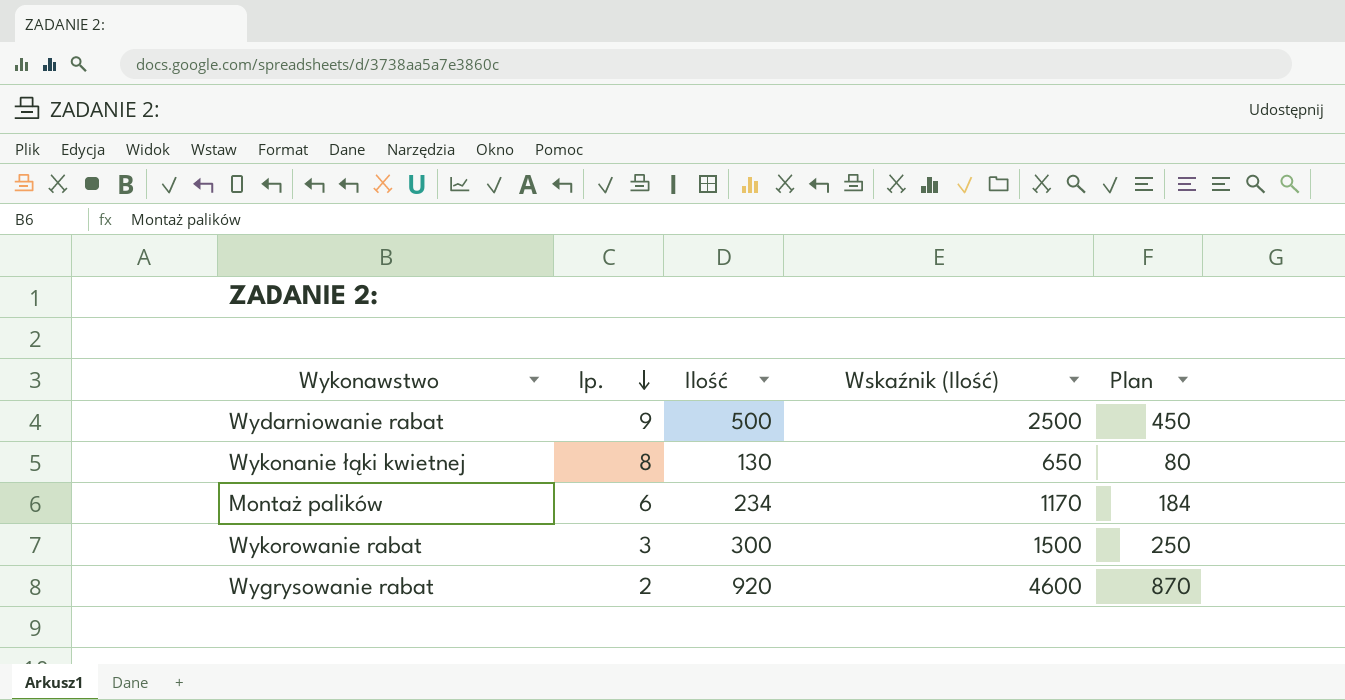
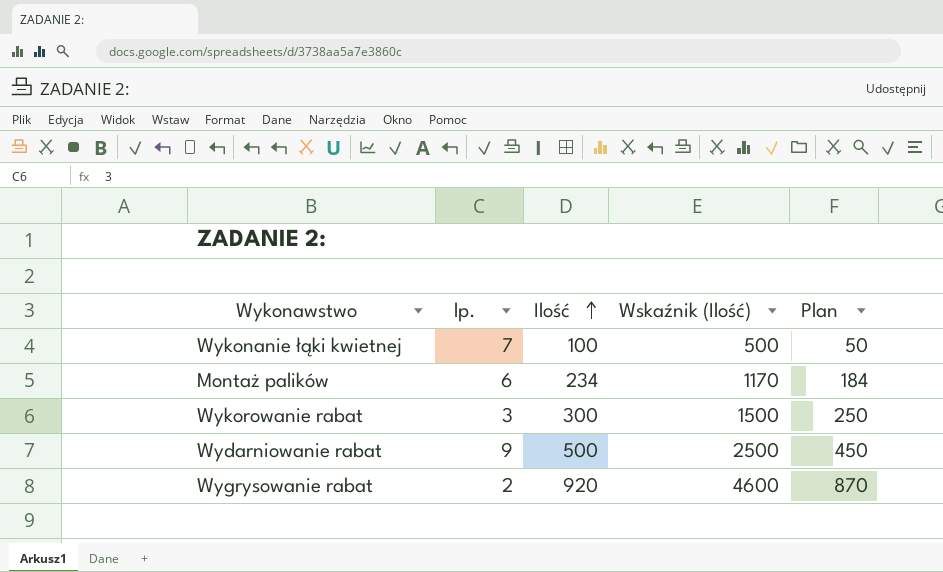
row order: lp. descending -> Ilość ascending
Wykonanie łąki kwietnej | lp.: 8 -> 7
Wykonanie łąki kwietnej | Ilość: 130 -> 100
Wykonanie łąki kwietnej | Wskaźnik (Ilość): 650 -> 500
Wykonanie łąki kwietnej | Plan: 80 -> 50

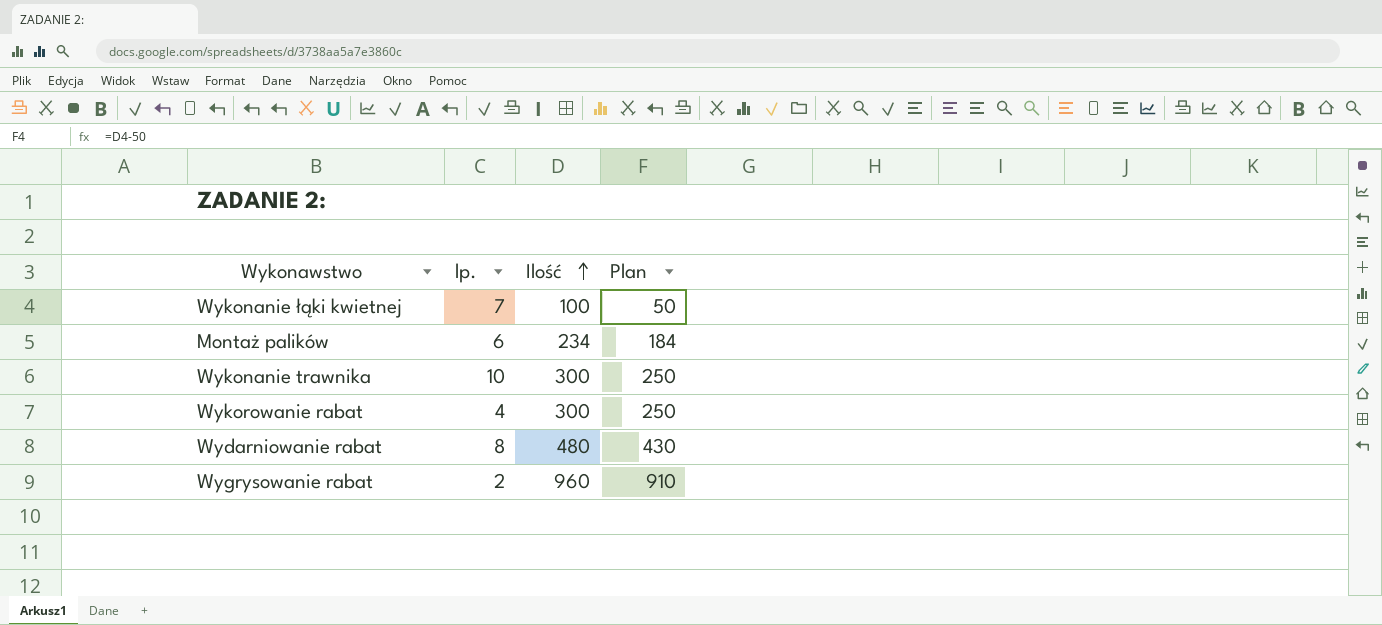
column Wskaźnik (Ilość) | formula: [Ilość] * 5 -> none
row Wykonanie trawnika: none -> 10 | 300 | 250
Wykorowanie rabat | lp.: 3 -> 4
Wydarniowanie rabat | lp.: 9 -> 8
Wydarniowanie rabat | Ilość: 500 -> 480
Wydarniowanie rabat | Plan: 450 -> 430
Wygrysowanie rabat | Ilość: 920 -> 960
Wygrysowanie rabat | Plan: 870 -> 910

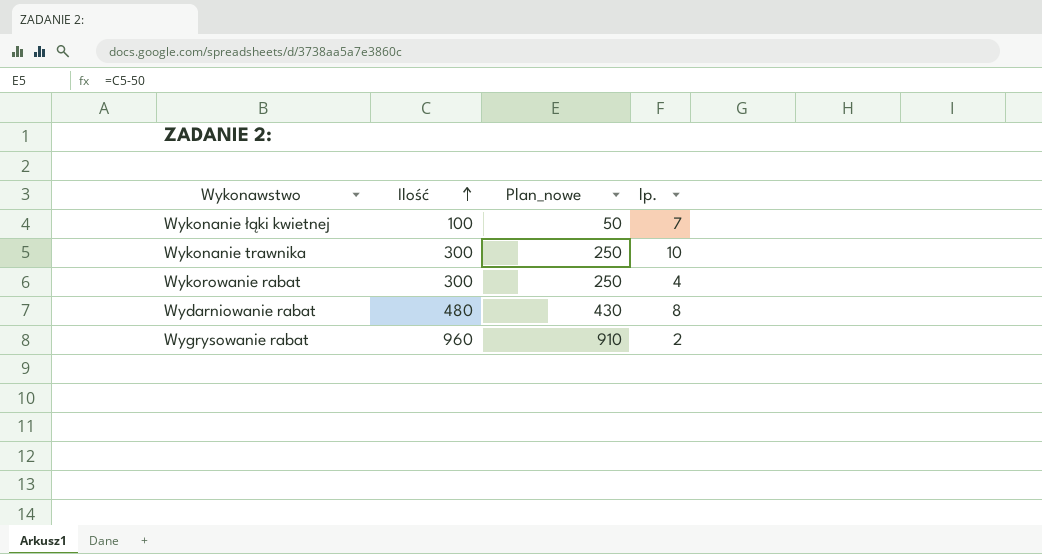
column name: Plan -> Plan_nowe
column lp. | position: 2 -> 4
row Montaż palików: 6 | 234 | 184 -> none

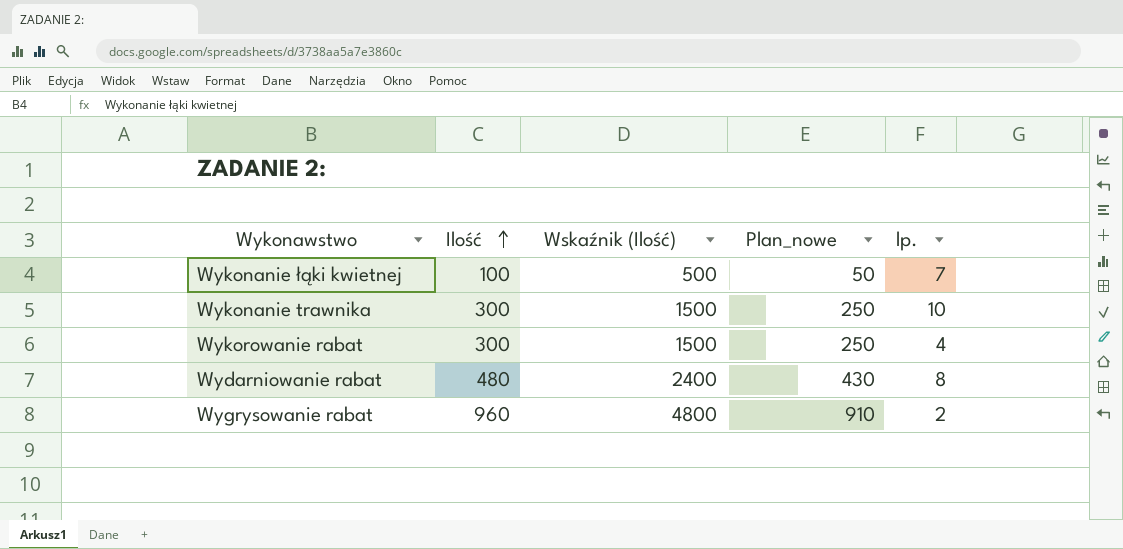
column Wskaźnik (Ilość) | formula: none -> [Ilość] * 5

